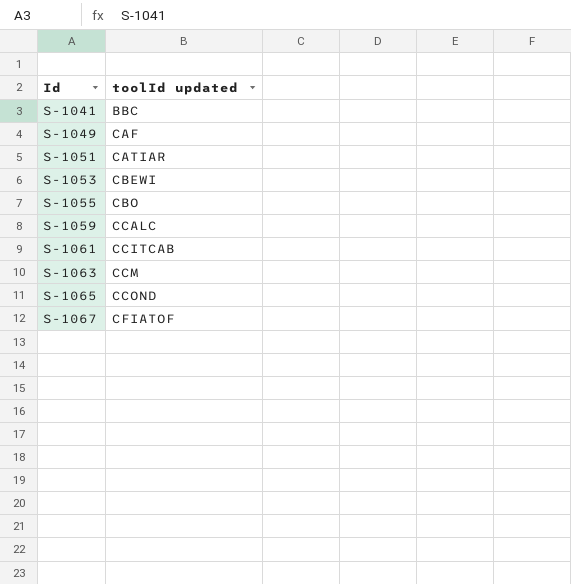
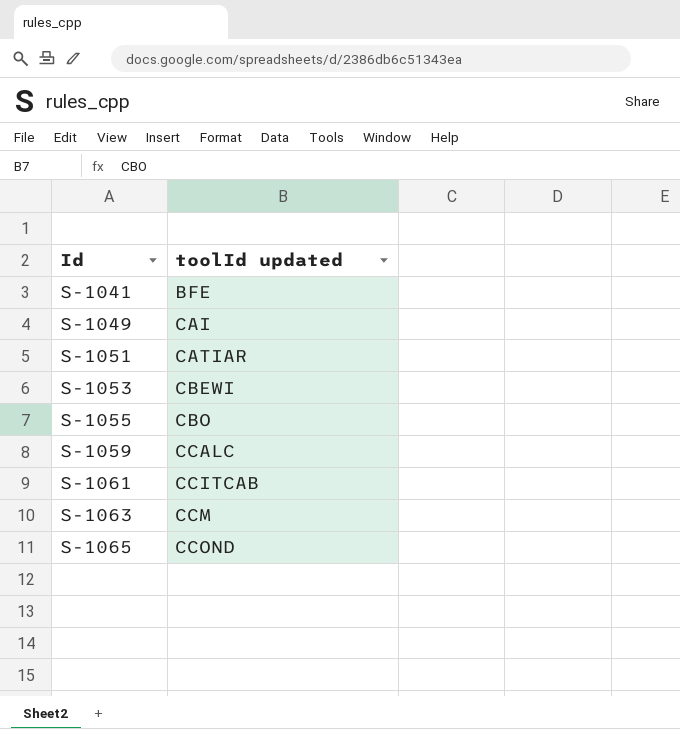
row S-1067: CFIATOF -> none
S-1041 | toolId updated: BBC -> BFE
S-1049 | toolId updated: CAF -> CAI

